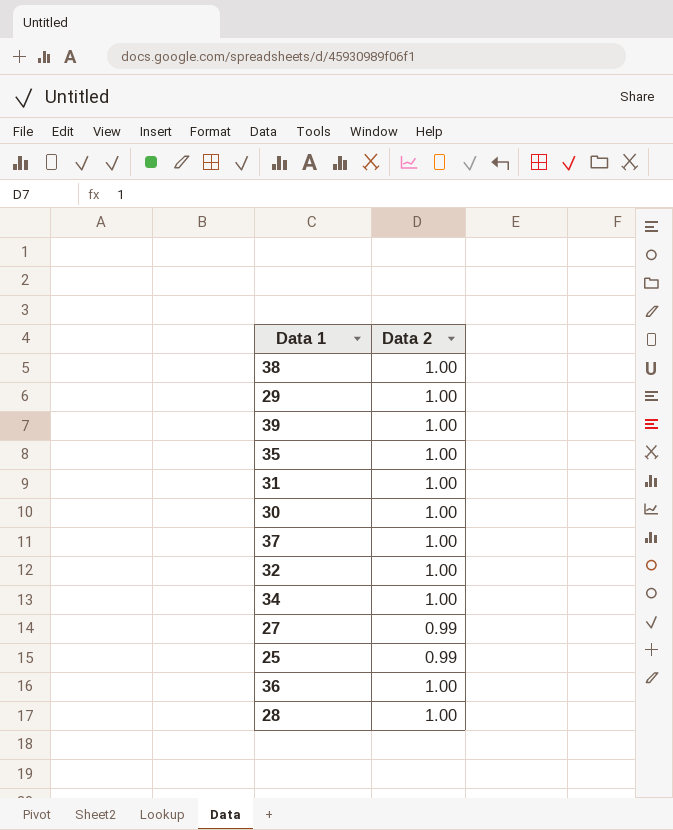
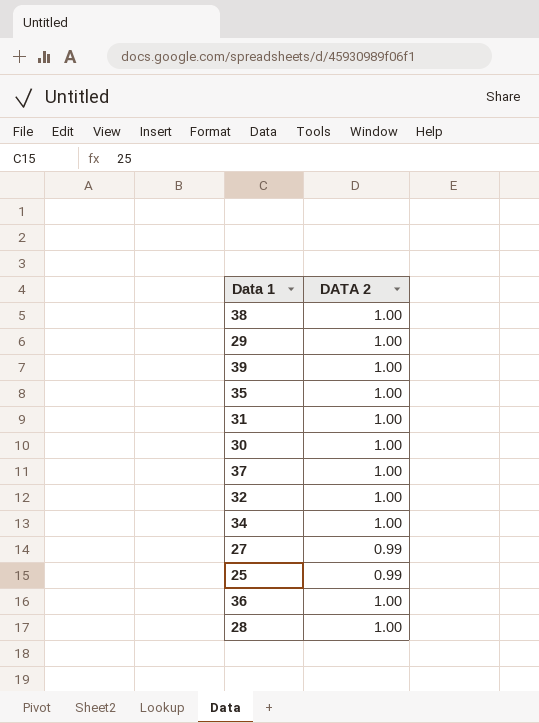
column name: Data 2 -> DATA 2

